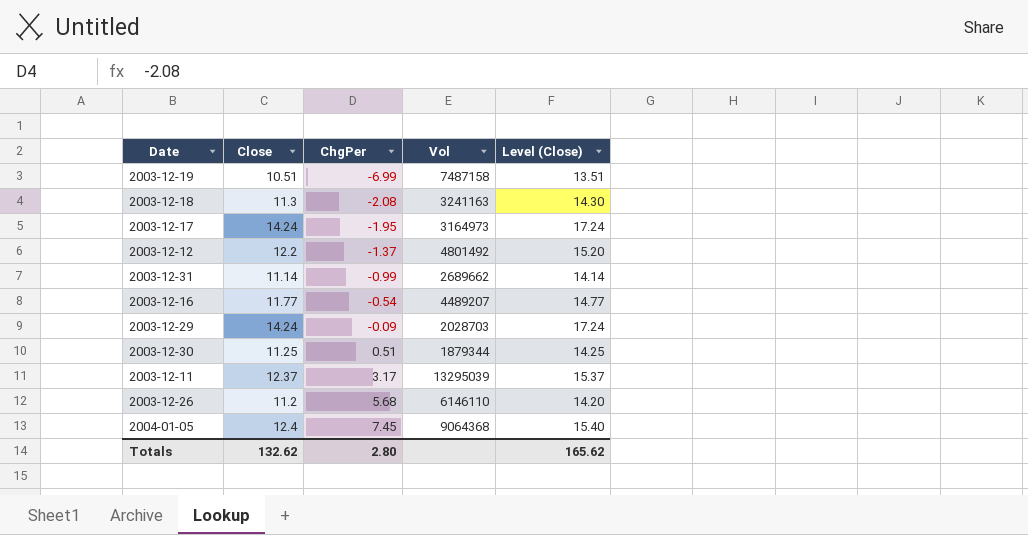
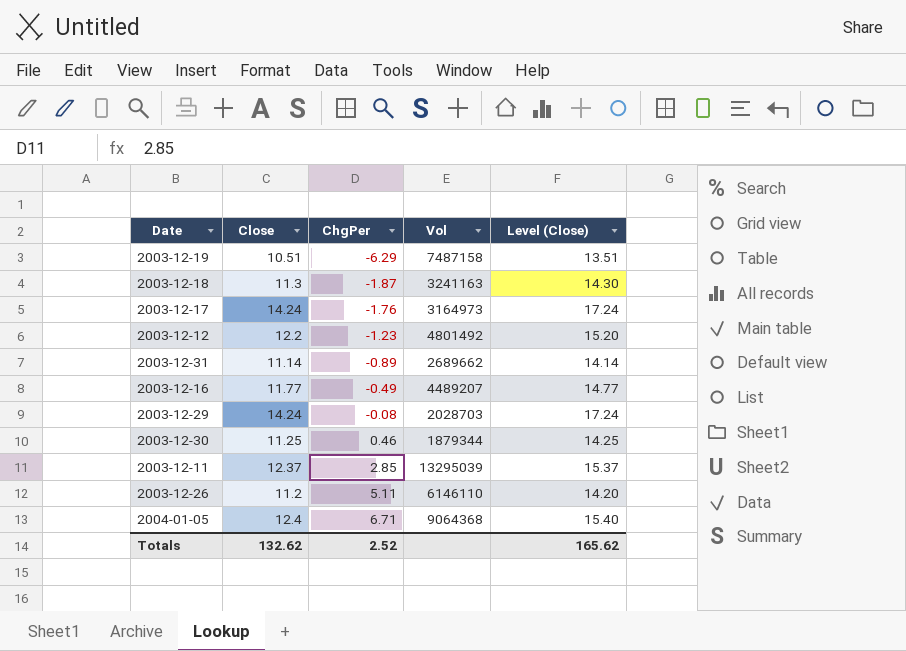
2003-12-19 | ChgPer: -6.99 -> -6.29
2003-12-18 | ChgPer: -2.08 -> -1.87
2003-12-17 | ChgPer: -1.95 -> -1.76
2003-12-12 | ChgPer: -1.37 -> -1.23
2003-12-31 | ChgPer: -0.99 -> -0.89
2003-12-16 | ChgPer: -0.54 -> -0.49
2003-12-29 | ChgPer: -0.09 -> -0.08
2003-12-30 | ChgPer: 0.51 -> 0.46
2003-12-11 | ChgPer: 3.17 -> 2.85
2003-12-26 | ChgPer: 5.68 -> 5.11
2004-01-05 | ChgPer: 7.45 -> 6.71
Totals | ChgPer: 2.80 -> 2.52

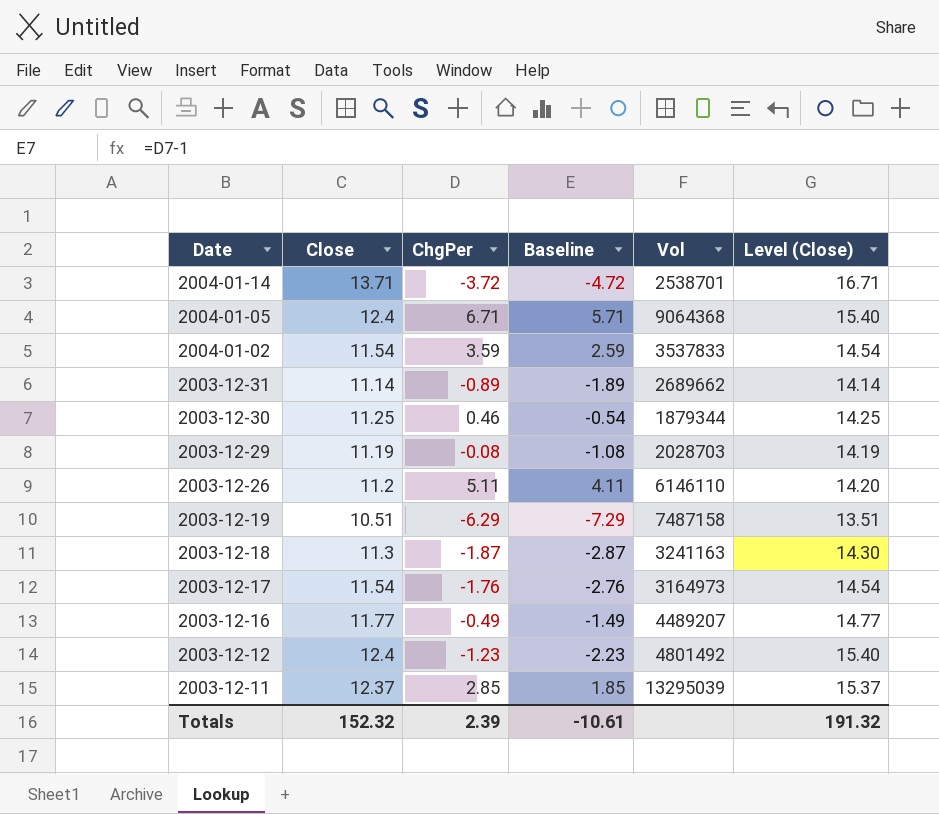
row order: ChgPer ascending -> Date descending
column Baseline | formula: none -> [ChgPer] - 1
row 2004-01-14: none -> 13.71 | -3.72 | -4.72 | 2538701 | 16.71
row 2004-01-02: none -> 11.54 | 3.59 | 2.59 | 3537833 | 14.54
2003-12-29 | Close: 14.24 -> 11.19
2003-12-29 | Level (Close): 17.24 -> 14.19
2003-12-17 | Close: 14.24 -> 11.54
2003-12-17 | Level (Close): 17.24 -> 14.54
2003-12-12 | Close: 12.2 -> 12.4
2003-12-12 | Level (Close): 15.20 -> 15.40
Totals | Close: 132.62 -> 152.32
Totals | ChgPer: 2.52 -> 2.39
Totals | Level (Close): 165.62 -> 191.32

